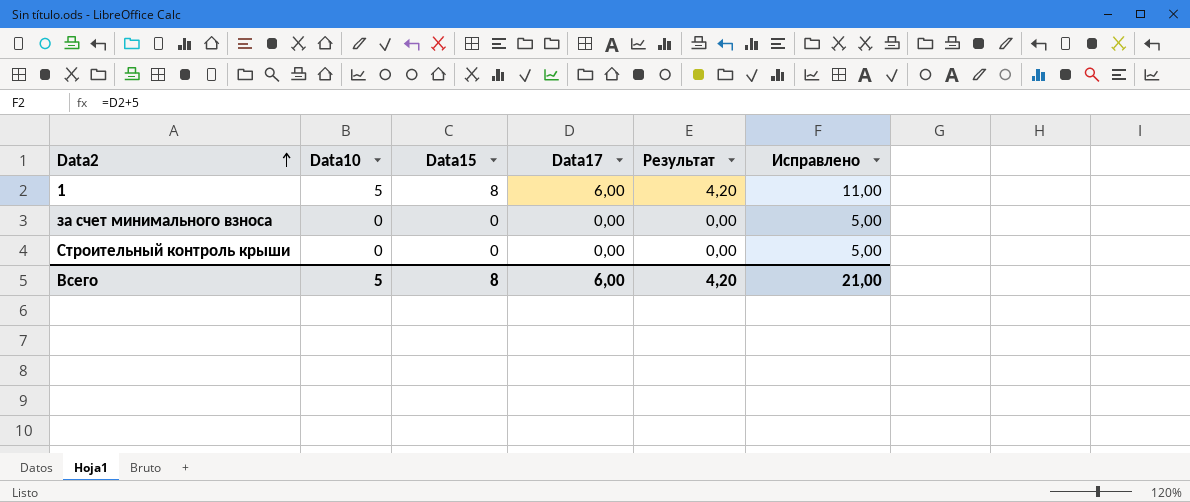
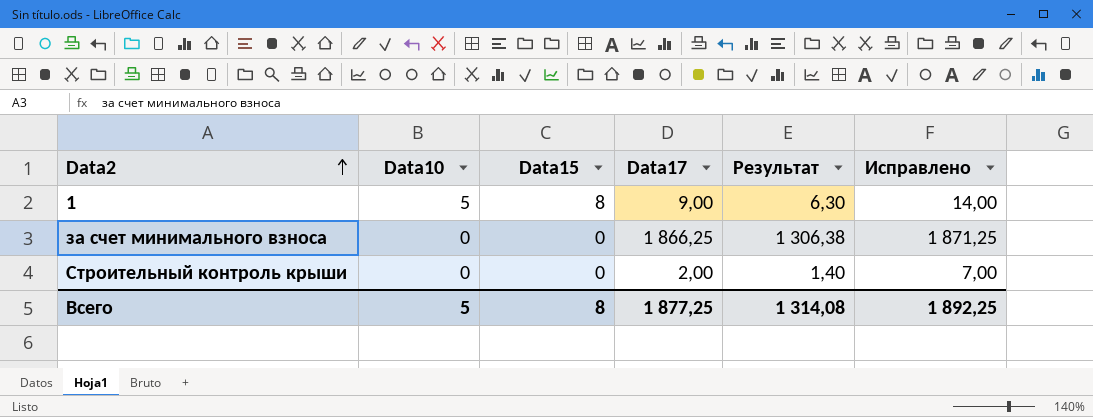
1 | Data17: 6,00 -> 9,00
1 | Результат: 4,20 -> 6,30
1 | Исправлено: 11,00 -> 14,00
за счет минимального взноса | Data17: 0,00 -> 1 866,25
за счет минимального взноса | Результат: 0,00 -> 1 306,38
за счет минимального взноса | Исправлено: 5,00 -> 1 871,25
Строительный контроль крыши | Data17: 0,00 -> 2,00
Строительный контроль крыши | Результат: 0,00 -> 1,40
Строительный контроль крыши | Исправлено: 5,00 -> 7,00
Всего | Data17: 6,00 -> 1 877,25
Всего | Результат: 4,20 -> 1 314,08
Всего | Исправлено: 21,00 -> 1 892,25

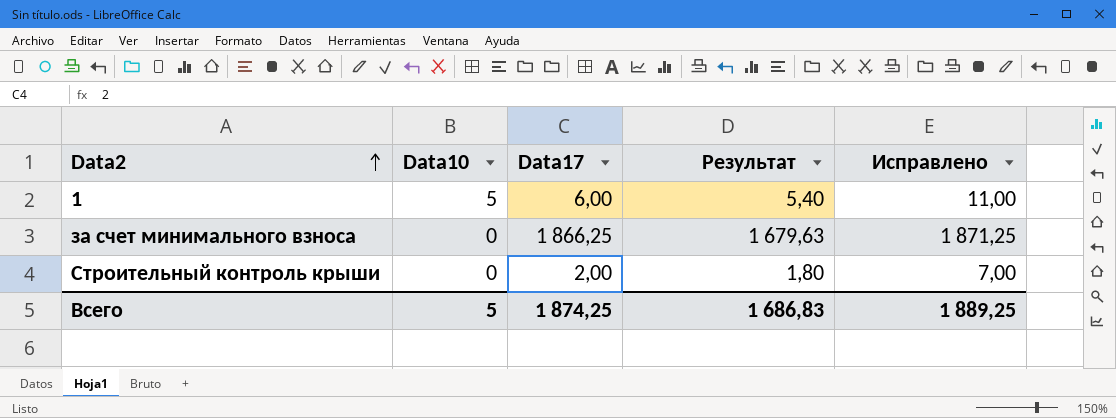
column Data15 | position: 3 -> none
column Результат | formula: [Data17] * 0,7 -> [Data17] * 0,9
1 | Data17: 9,00 -> 6,00
1 | Исправлено: 14,00 -> 11,00
Всего | Data17: 1 877,25 -> 1 874,25
Всего | Результат: 1 314,08 -> 1 686,83
Всего | Исправлено: 1 892,25 -> 1 889,25

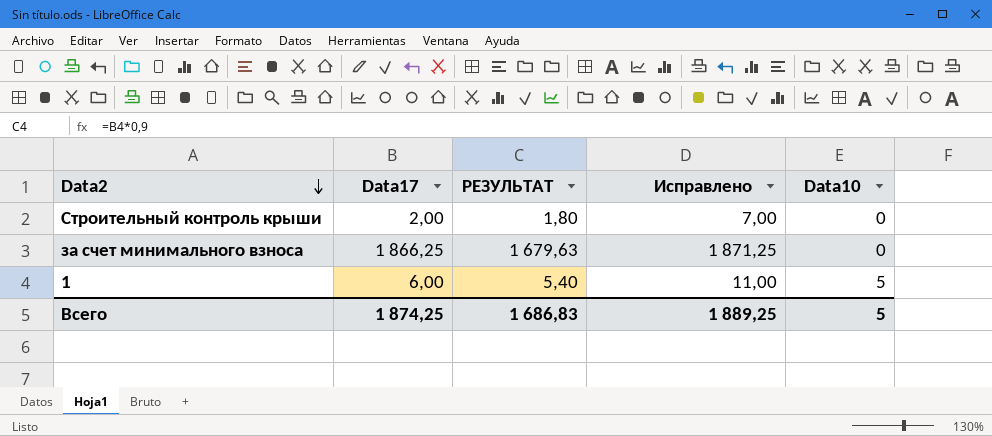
row order: Data2 ascending -> Data2 descending
column name: Результат -> РЕЗУЛЬТАТ
column Data10 | position: 2 -> 5

